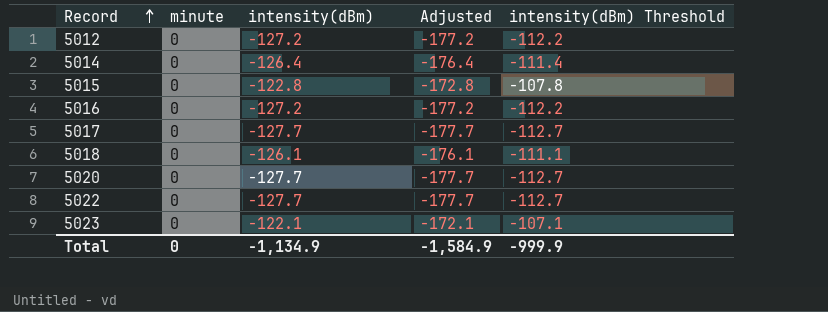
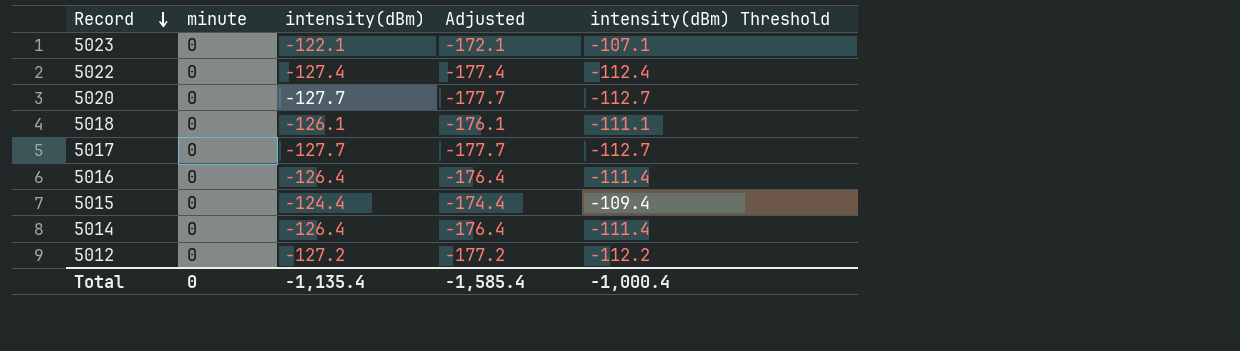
row order: Record ascending -> Record descending
5022 | intensity(dBm): -127.7 -> -127.4
5022 | Adjusted: -177.7 -> -177.4
5022 | intensity(dBm) Threshold: -112.7 -> -112.4
5016 | intensity(dBm): -127.2 -> -126.4
5016 | Adjusted: -177.2 -> -176.4
5016 | intensity(dBm) Threshold: -112.2 -> -111.4
5015 | intensity(dBm): -122.8 -> -124.4
5015 | Adjusted: -172.8 -> -174.4
5015 | intensity(dBm) Threshold: -107.8 -> -109.4
Total | intensity(dBm): -1,134.9 -> -1,135.4
Total | Adjusted: -1,584.9 -> -1,585.4
Total | intensity(dBm) Threshold: -999.9 -> -1,000.4

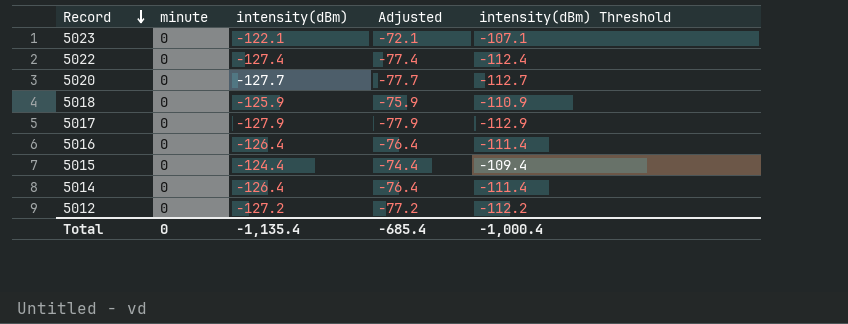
column Adjusted | formula: [intensity(dBm)] - 50 -> [intensity(dBm)] + 50
5018 | intensity(dBm): -126.1 -> -125.9
5018 | intensity(dBm) Threshold: -111.1 -> -110.9
5017 | intensity(dBm): -127.7 -> -127.9
5017 | intensity(dBm) Threshold: -112.7 -> -112.9
Total | Adjusted: -1,585.4 -> -685.4

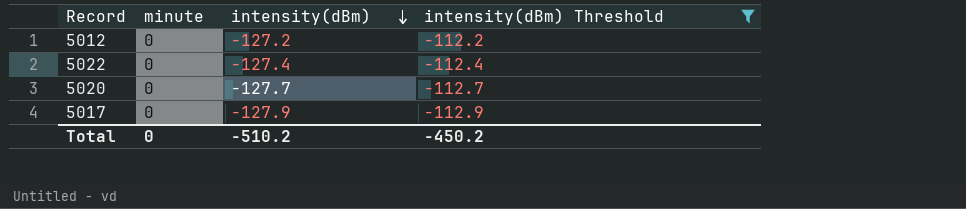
filter: none -> intensity(dBm) Threshold <= -112.2
row order: Record descending -> intensity(dBm) descending
column Adjusted | formula: [intensity(dBm)] + 50 -> none
Total | intensity(dBm): -1,135.4 -> -510.2
Total | intensity(dBm) Threshold: -1,000.4 -> -450.2

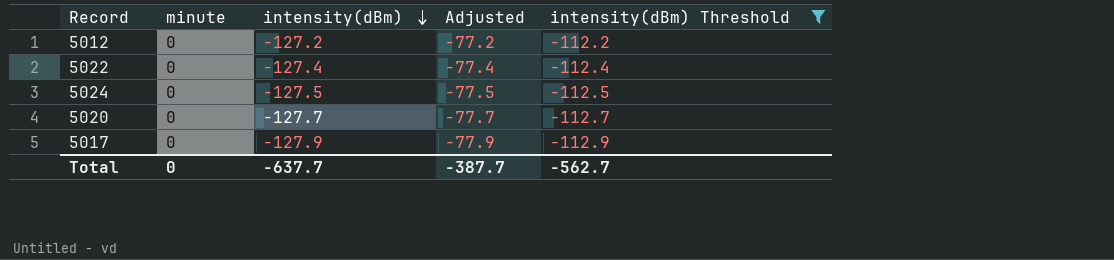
column Adjusted | formula: none -> [intensity(dBm)] + 50
row 5024: none -> 0 | -127.5 | -77.5 | -112.5
Total | intensity(dBm): -510.2 -> -637.7
Total | intensity(dBm) Threshold: -450.2 -> -562.7

